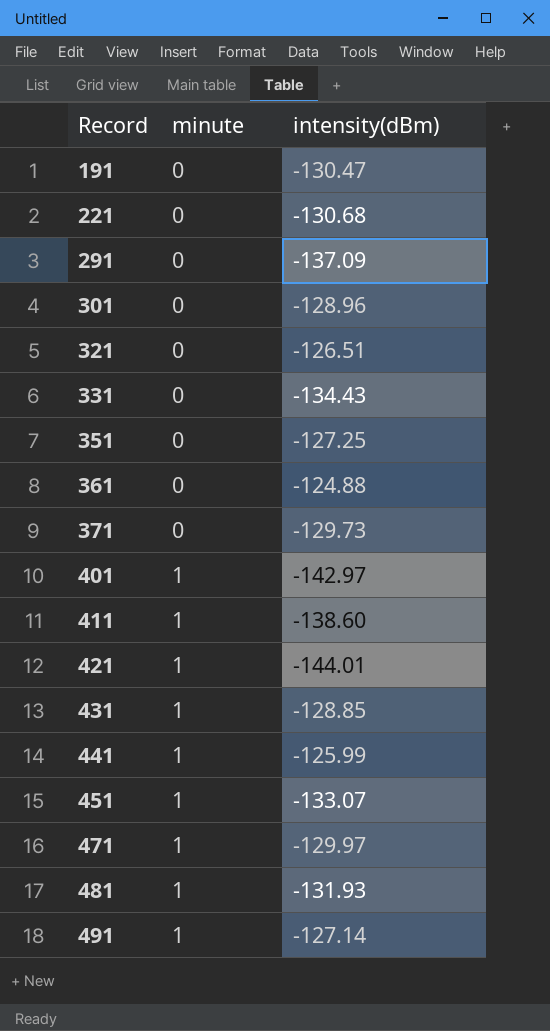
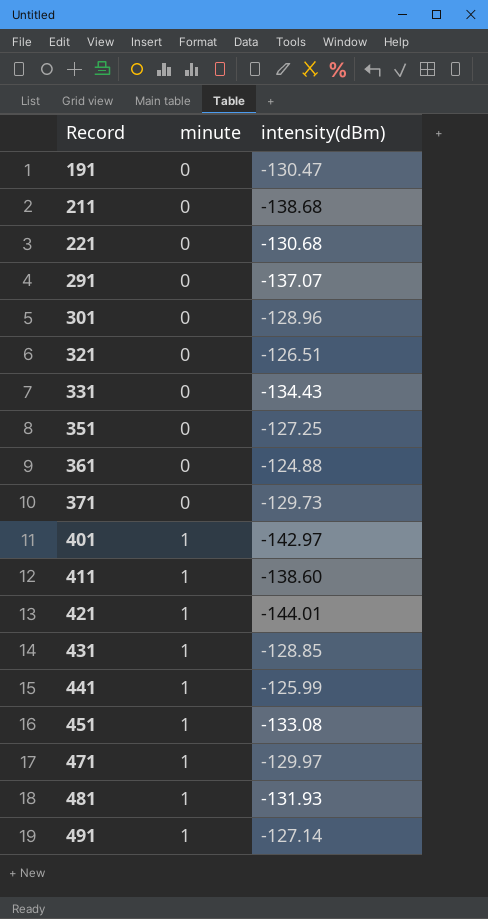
row 211: none -> 0 | -138.68
291 | intensity(dBm): -137.09 -> -137.07
451 | intensity(dBm): -133.07 -> -133.08

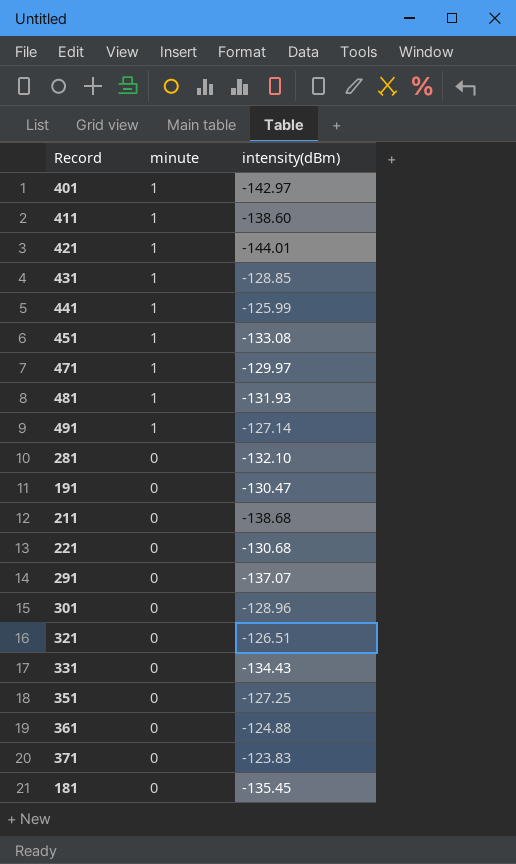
row order: Record ascending -> minute descending
row 281: none -> 0 | -132.10
371 | intensity(dBm): -129.73 -> -123.83
row 181: none -> 0 | -135.45

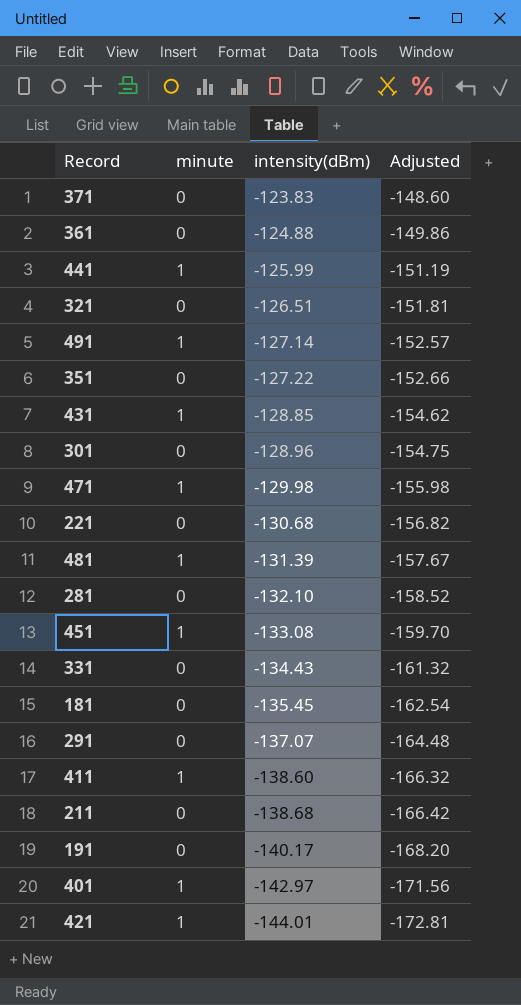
row order: minute descending -> intensity(dBm) descending
column Adjusted | formula: none -> [intensity(dBm)] * 1.2
351 | intensity(dBm): -127.25 -> -127.22
471 | intensity(dBm): -129.97 -> -129.98
481 | intensity(dBm): -131.93 -> -131.39
191 | intensity(dBm): -130.47 -> -140.17

